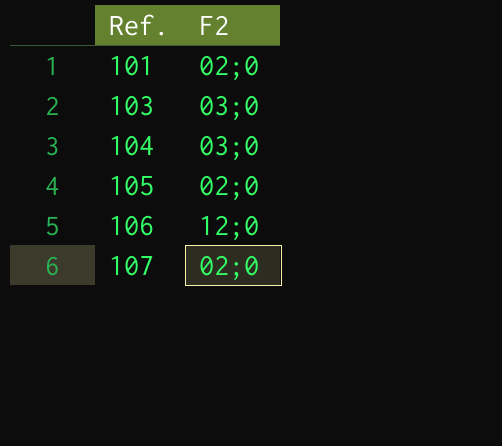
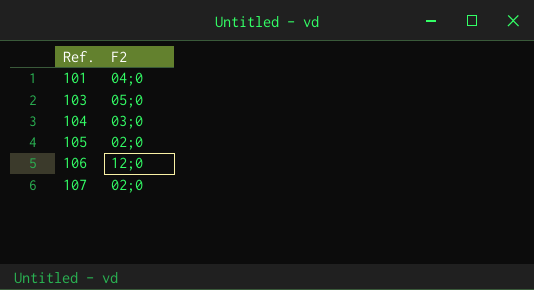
101 | F2: 02;0 -> 04;0
103 | F2: 03;0 -> 05;0

